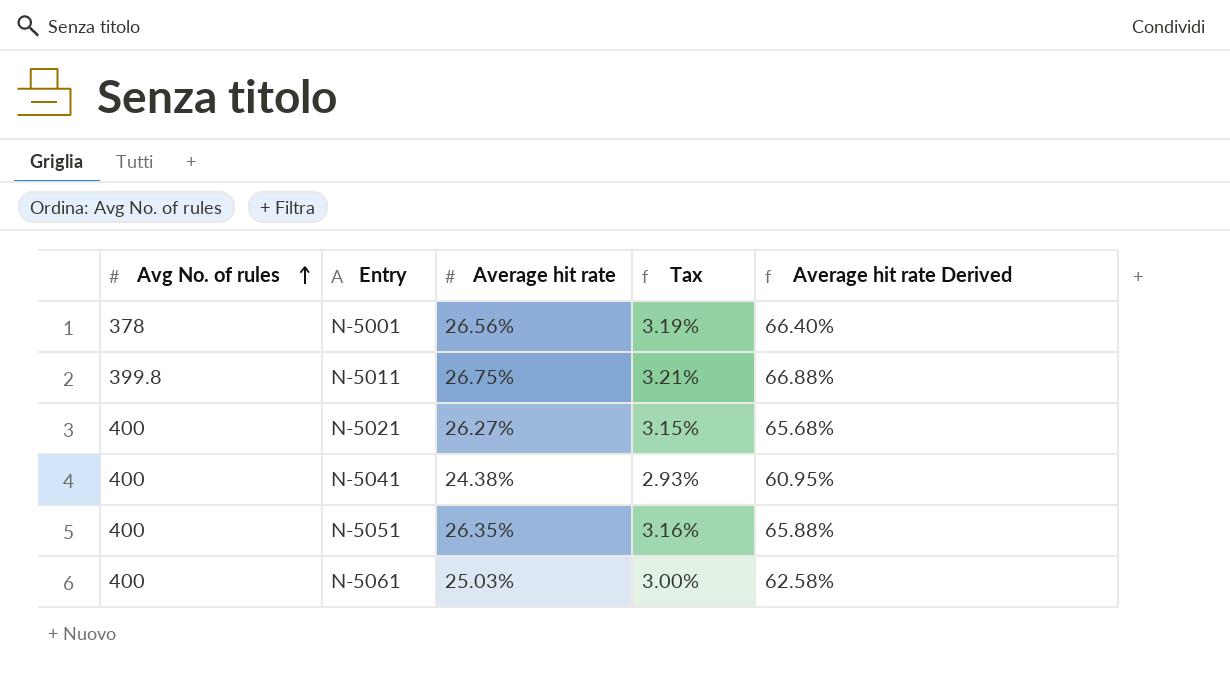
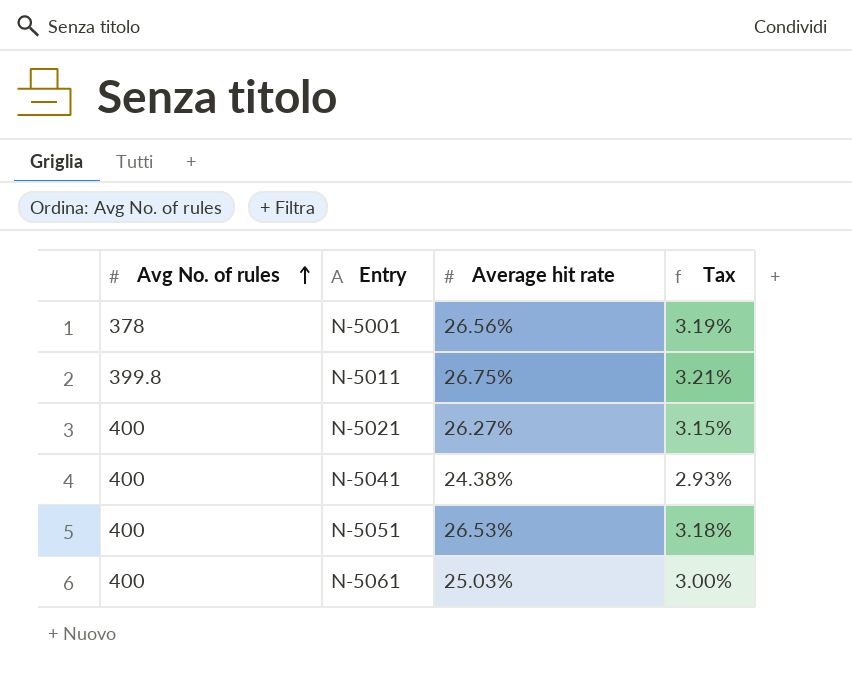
column Average hit rate Derived | formula: [Average hit rate] * 2.5 -> none
N-5051 | Average hit rate: 26.35% -> 26.53%
N-5051 | Tax: 3.16% -> 3.18%

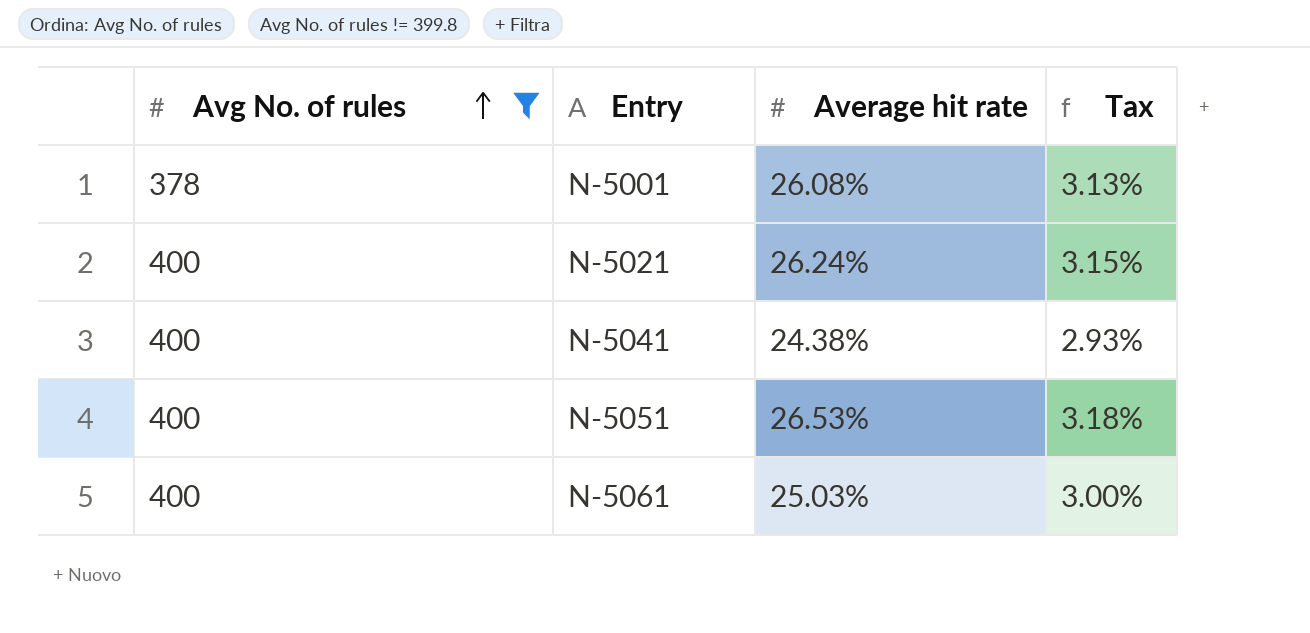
filter: none -> Avg No. of rules != 399.8
N-5001 | Average hit rate: 26.56% -> 26.08%
N-5001 | Tax: 3.19% -> 3.13%
N-5021 | Average hit rate: 26.27% -> 26.24%

